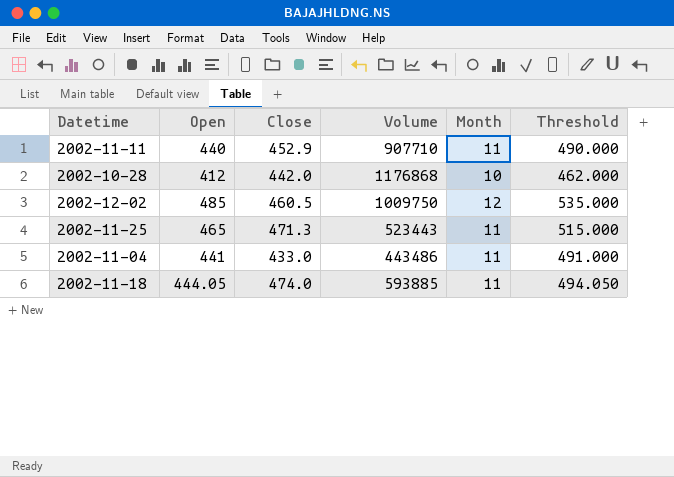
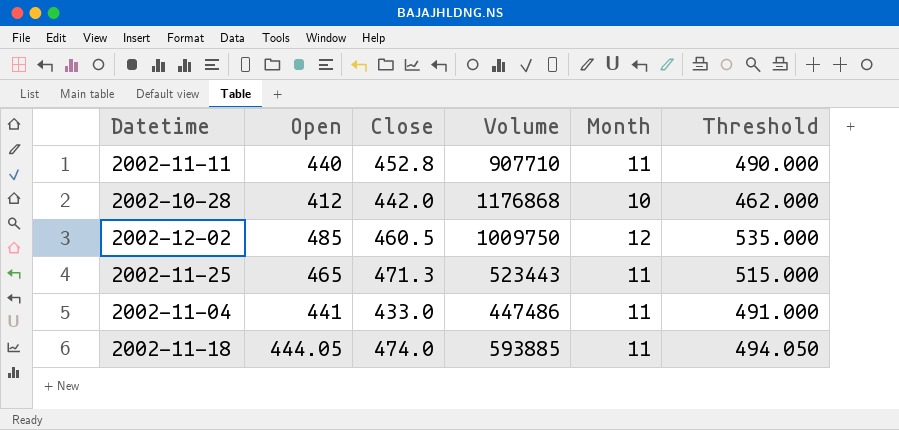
2002-11-11 | Close: 452.9 -> 452.8
2002-11-04 | Volume: 443486 -> 447486

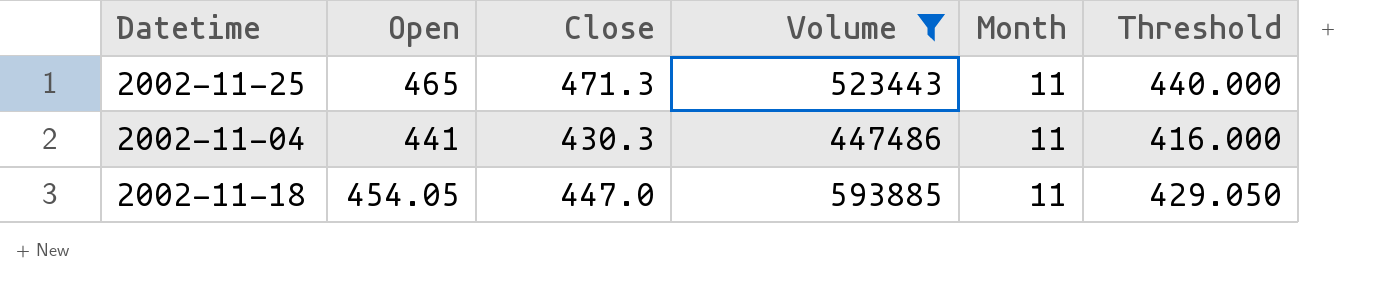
filter: none -> Volume <= 593885
column Threshold | formula: [Open] + 50 -> [Open] - 25
2002-11-04 | Close: 433.0 -> 430.3
2002-11-18 | Open: 444.05 -> 454.05
2002-11-18 | Close: 474.0 -> 447.0

